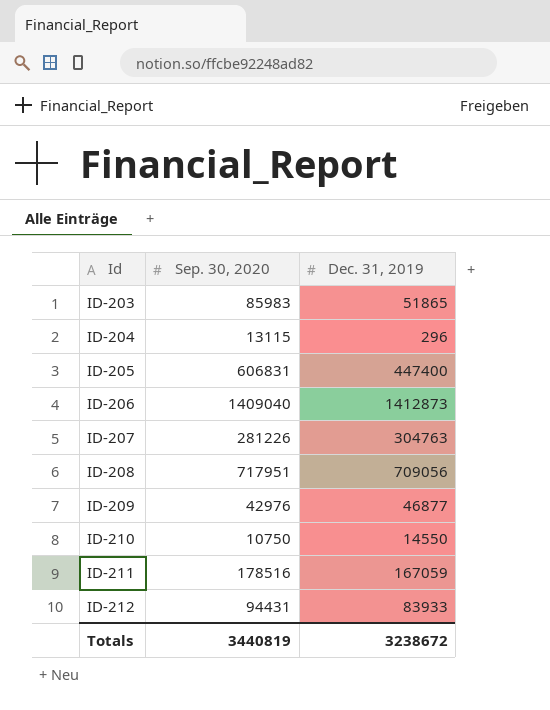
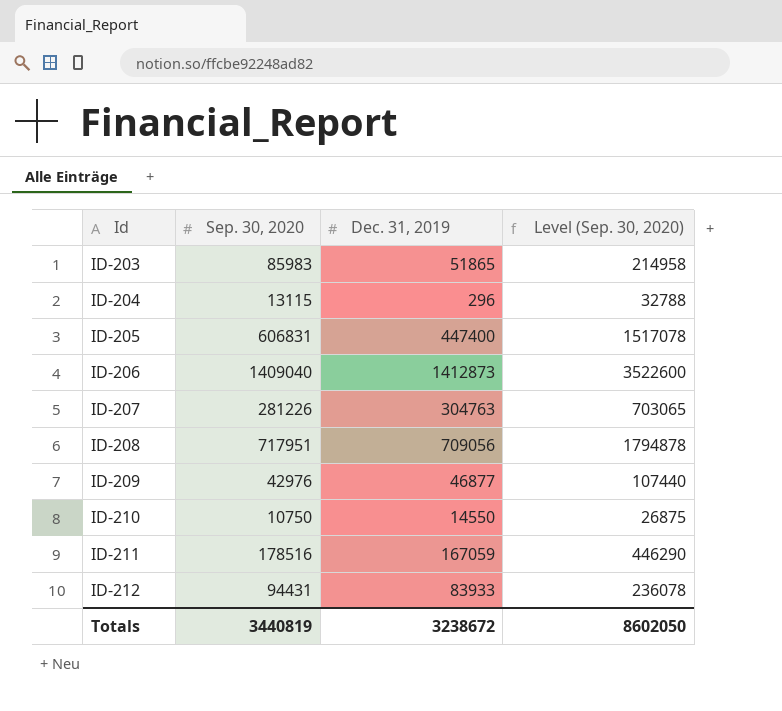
column Level (Sep. 30, 2020) | formula: none -> [Sep. 30, 2020] * 2.5

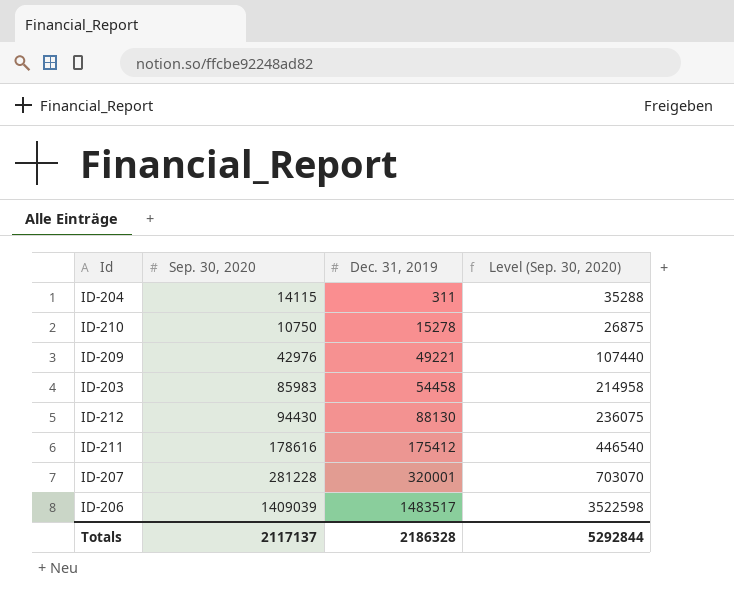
row order: Id ascending -> Dec. 31, 2019 ascending
row ID-205: 606831 | 447400 | 1517078 -> none
row ID-208: 717951 | 709056 | 1794878 -> none
ID-204 | Sep. 30, 2020: 13115 -> 14115
ID-204 | Dec. 31, 2019: 296 -> 311
ID-204 | Level (Sep. 30, 2020): 32788 -> 35288
ID-210 | Dec. 31, 2019: 14550 -> 15278
ID-209 | Dec. 31, 2019: 46877 -> 49221
ID-203 | Dec. 31, 2019: 51865 -> 54458
ID-212 | Sep. 30, 2020: 94431 -> 94430
ID-212 | Dec. 31, 2019: 83933 -> 88130
ID-212 | Level (Sep. 30, 2020): 236078 -> 236075
ID-211 | Sep. 30, 2020: 178516 -> 178616
ID-211 | Dec. 31, 2019: 167059 -> 175412
ID-211 | Level (Sep. 30, 2020): 446290 -> 446540
ID-207 | Sep. 30, 2020: 281226 -> 281228
ID-207 | Dec. 31, 2019: 304763 -> 320001
ID-207 | Level (Sep. 30, 2020): 703065 -> 703070
ID-206 | Sep. 30, 2020: 1409040 -> 1409039
ID-206 | Dec. 31, 2019: 1412873 -> 1483517
ID-206 | Level (Sep. 30, 2020): 3522600 -> 3522598
Totals | Sep. 30, 2020: 3440819 -> 2117137
Totals | Dec. 31, 2019: 3238672 -> 2186328
Totals | Level (Sep. 30, 2020): 8602050 -> 5292844

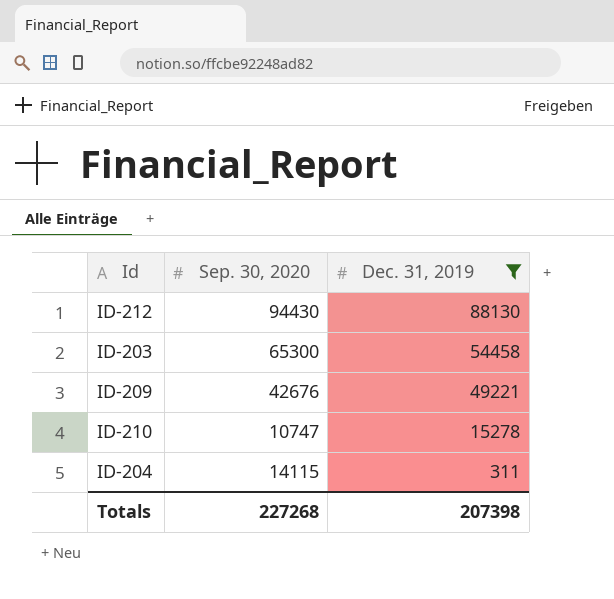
filter: none -> Dec. 31, 2019 <= 88130
row order: Dec. 31, 2019 ascending -> Dec. 31, 2019 descending
column Level (Sep. 30, 2020) | formula: [Sep. 30, 2020] * 2.5 -> none
ID-203 | Sep. 30, 2020: 85983 -> 65300
ID-209 | Sep. 30, 2020: 42976 -> 42676
ID-210 | Sep. 30, 2020: 10750 -> 10747
Totals | Sep. 30, 2020: 2117137 -> 227268
Totals | Dec. 31, 2019: 2186328 -> 207398

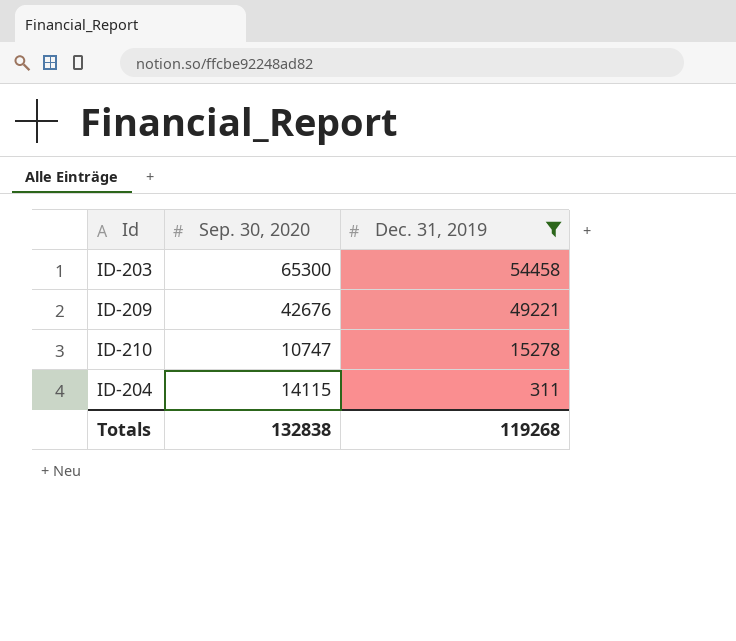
row ID-212: 94430 | 88130 -> none
Totals | Sep. 30, 2020: 227268 -> 132838
Totals | Dec. 31, 2019: 207398 -> 119268

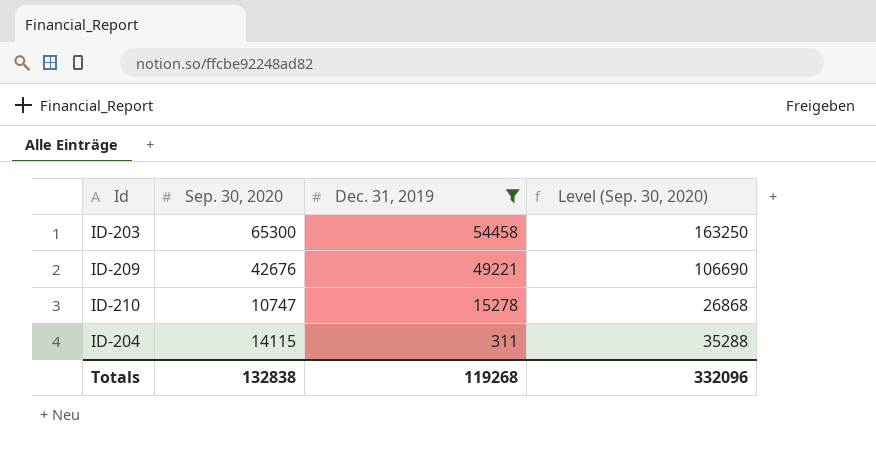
column Level (Sep. 30, 2020) | formula: none -> [Sep. 30, 2020] * 2.5

